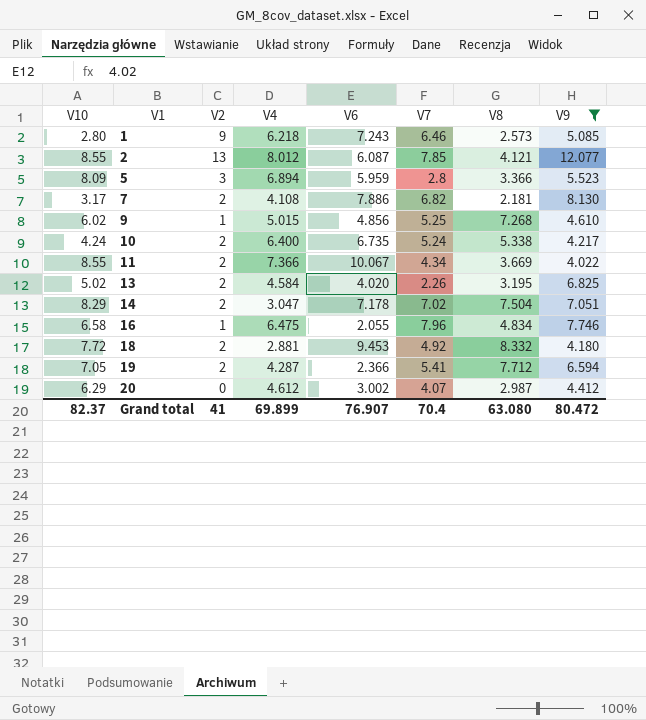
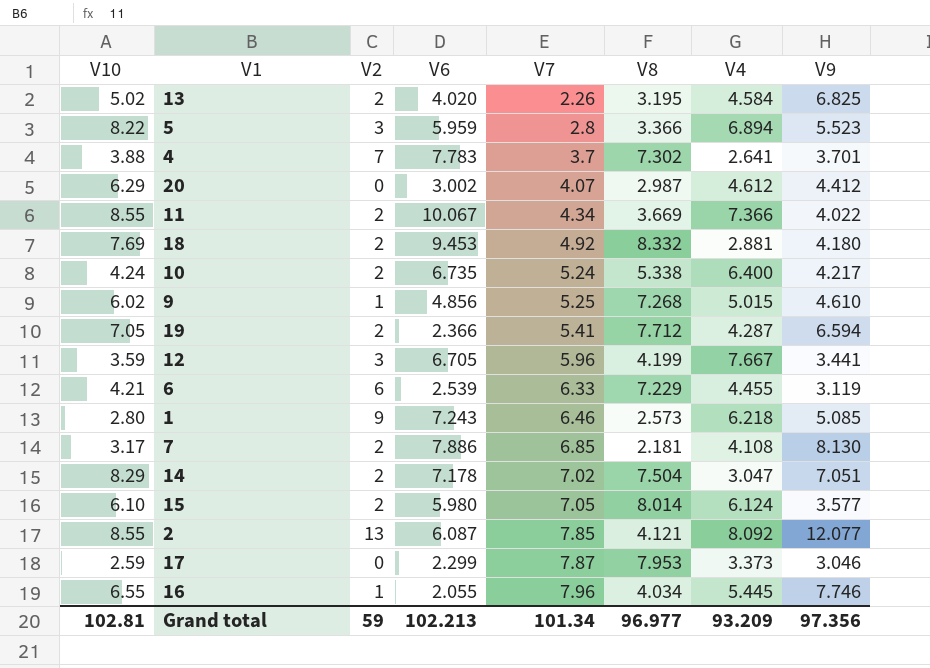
filter: V9 >= 4.022 -> none
row order: V1 ascending -> V7 ascending
column V4 | position: 4 -> 7
5 | V10: 8.09 -> 8.22
18 | V10: 7.72 -> 7.69
7 | V7: 6.82 -> 6.85
2 | V4: 8.012 -> 8.092
16 | V10: 6.58 -> 6.55
16 | V8: 4.834 -> 4.034
16 | V4: 6.475 -> 5.445
Grand total | V10: 82.37 -> 102.81
Grand total | V2: 41 -> 59
Grand total | V6: 76.907 -> 102.213
Grand total | V7: 70.4 -> 101.34
Grand total | V8: 63.080 -> 96.977
Grand total | V4: 69.899 -> 93.209
Grand total | V9: 80.472 -> 97.356

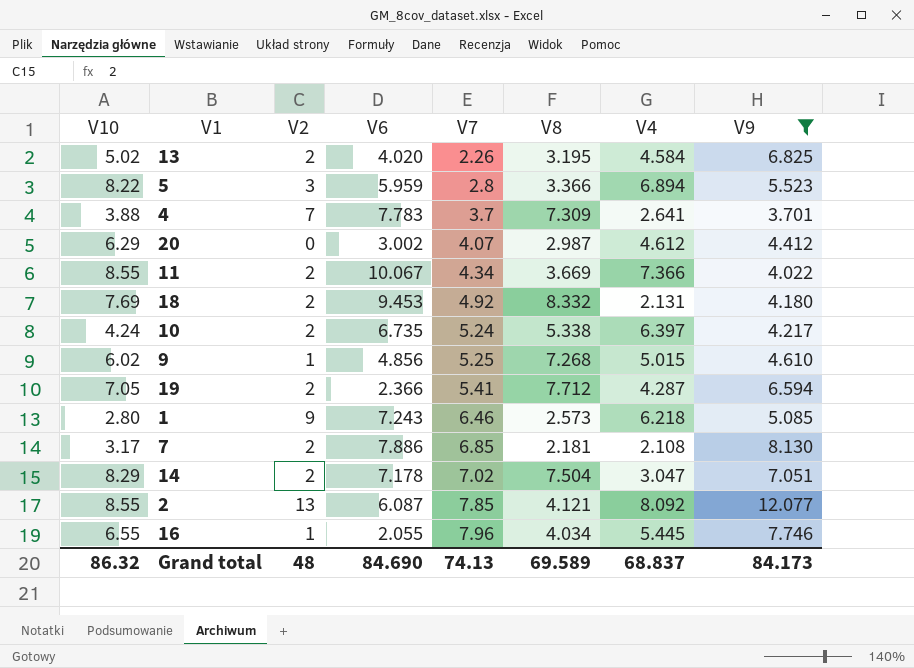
filter: none -> V9 >= 3.701
4 | V8: 7.302 -> 7.309
18 | V4: 2.881 -> 2.131
10 | V4: 6.400 -> 6.397
7 | V4: 4.108 -> 2.108
Grand total | V10: 102.81 -> 86.32
Grand total | V2: 59 -> 48
Grand total | V6: 102.213 -> 84.690
Grand total | V7: 101.34 -> 74.13
Grand total | V8: 96.977 -> 69.589
Grand total | V4: 93.209 -> 68.837
Grand total | V9: 97.356 -> 84.173

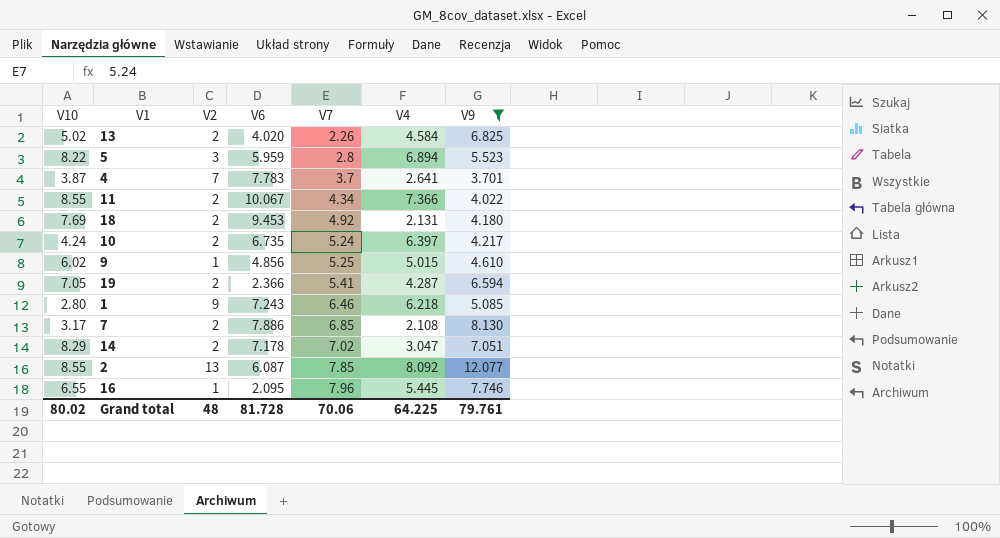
column V8 | position: 6 -> none
row 20: 6.29 | 0 | 3.002 | 4.07 | 2.987 | 4.612 | 4.412 -> none
4 | V10: 3.88 -> 3.87
16 | V6: 2.055 -> 2.095
Grand total | V10: 86.32 -> 80.02
Grand total | V6: 84.690 -> 81.728
Grand total | V7: 74.13 -> 70.06
Grand total | V4: 68.837 -> 64.225
Grand total | V9: 84.173 -> 79.761

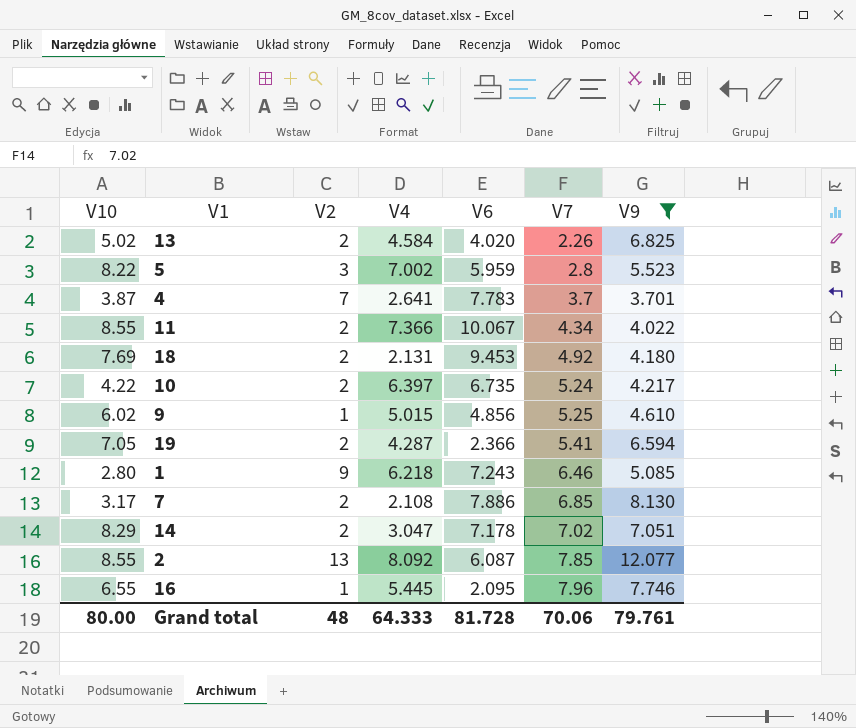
column V4 | position: 6 -> 4
5 | V4: 6.894 -> 7.002
10 | V10: 4.24 -> 4.22
Grand total | V10: 80.02 -> 80.00
Grand total | V4: 64.225 -> 64.333

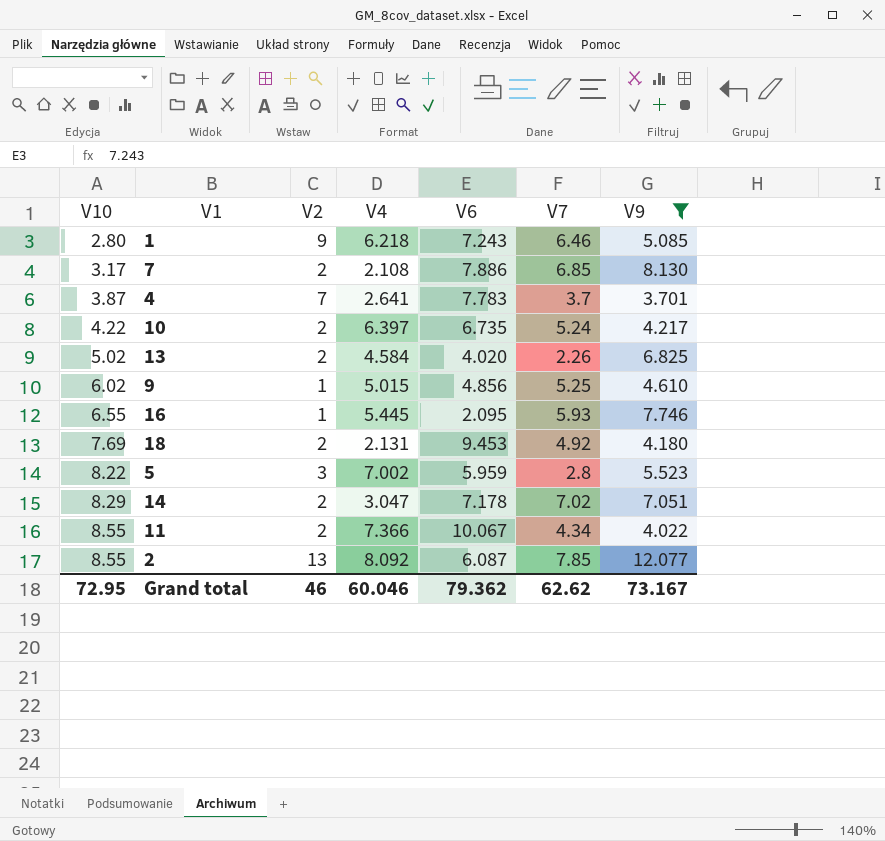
row order: V7 ascending -> V10 ascending
row 19: 7.05 | 2 | 4.287 | 2.366 | 5.41 | 6.594 -> none
16 | V7: 7.96 -> 5.93
Grand total | V10: 80.00 -> 72.95
Grand total | V2: 48 -> 46
Grand total | V4: 64.333 -> 60.046
Grand total | V6: 81.728 -> 79.362
Grand total | V7: 70.06 -> 62.62
Grand total | V9: 79.761 -> 73.167

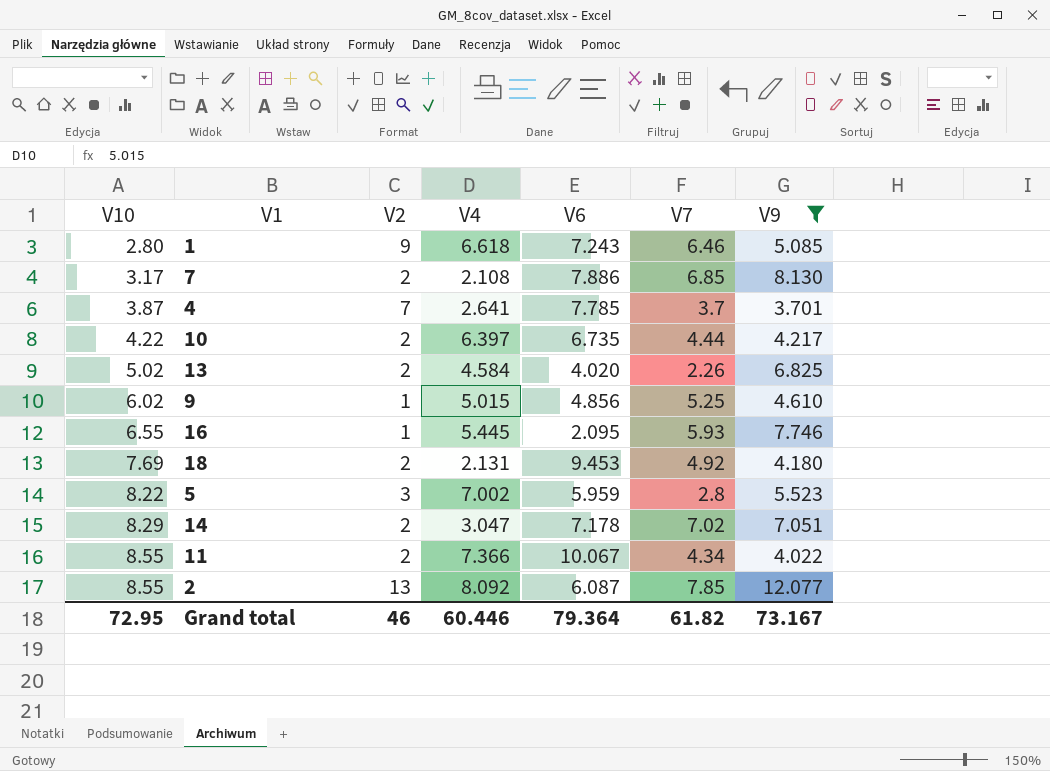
1 | V4: 6.218 -> 6.618
4 | V6: 7.783 -> 7.785
10 | V7: 5.24 -> 4.44
Grand total | V4: 60.046 -> 60.446
Grand total | V6: 79.362 -> 79.364
Grand total | V7: 62.62 -> 61.82

